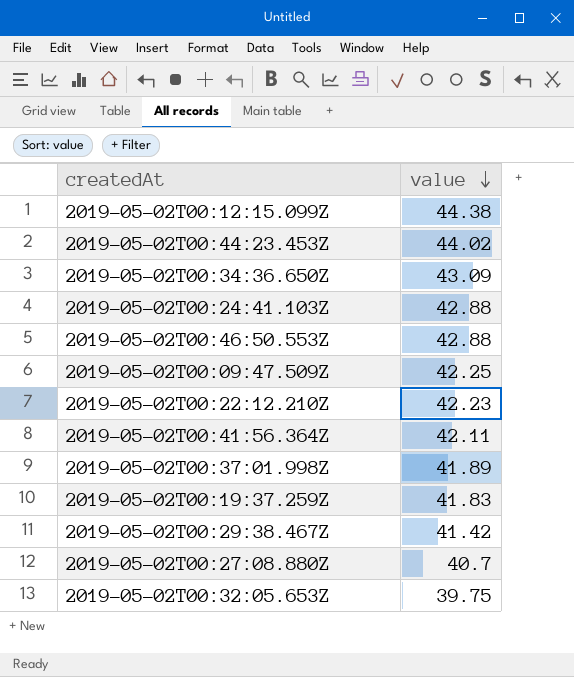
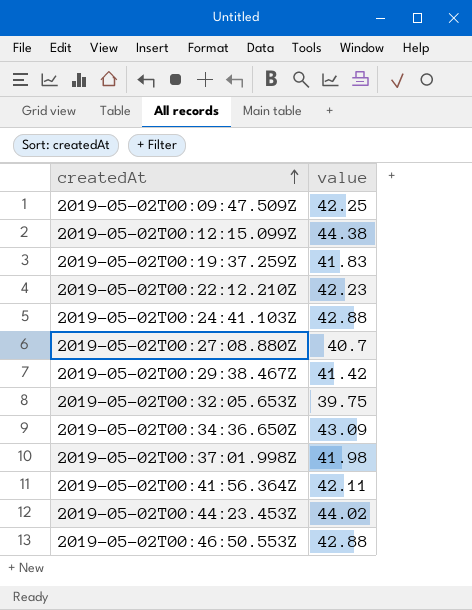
row order: value descending -> createdAt ascending
2019-05-02T00:37:01.998Z | value: 41.89 -> 41.98

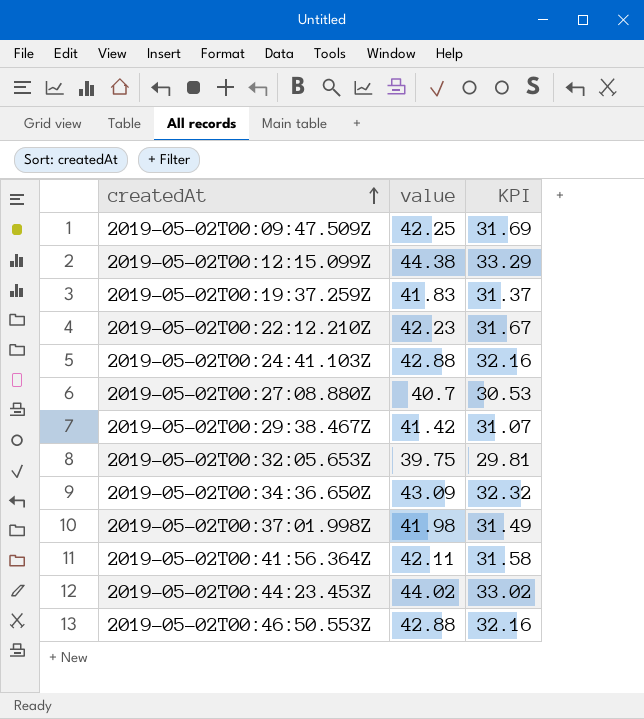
column KPI | formula: none -> [value] * 0.75

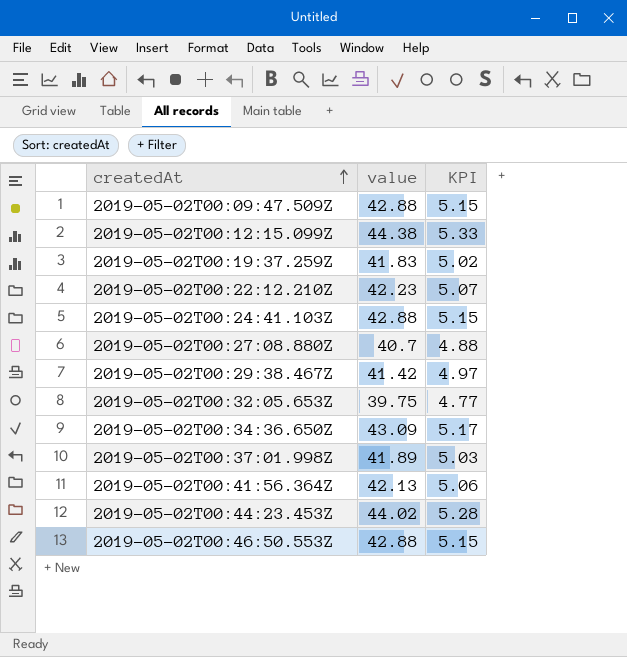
column KPI | formula: [value] * 0.75 -> [value] * 0.12
2019-05-02T00:09:47.509Z | value: 42.25 -> 42.88
2019-05-02T00:37:01.998Z | value: 41.98 -> 41.89
2019-05-02T00:41:56.364Z | value: 42.11 -> 42.13

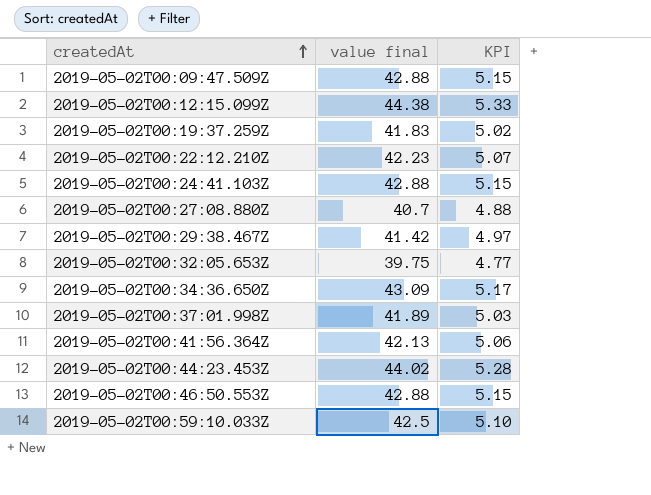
column name: value -> value final
row 2019-05-02T00:59:10.033Z: none -> 42.5 | 5.10

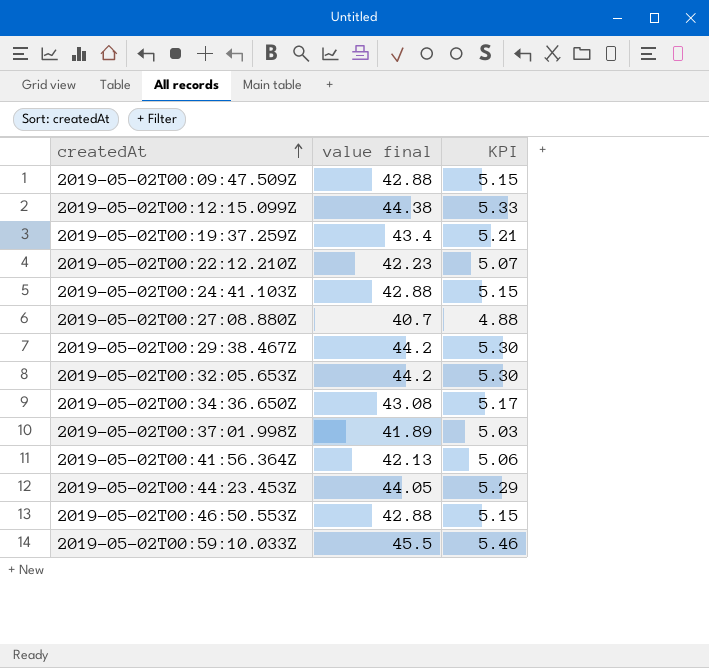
2019-05-02T00:19:37.259Z | value final: 41.83 -> 43.4
2019-05-02T00:19:37.259Z | KPI: 5.02 -> 5.21
2019-05-02T00:29:38.467Z | value final: 41.42 -> 44.2
2019-05-02T00:29:38.467Z | KPI: 4.97 -> 5.30
2019-05-02T00:32:05.653Z | value final: 39.75 -> 44.2
2019-05-02T00:32:05.653Z | KPI: 4.77 -> 5.30
2019-05-02T00:34:36.650Z | value final: 43.09 -> 43.08
2019-05-02T00:44:23.453Z | value final: 44.02 -> 44.05
2019-05-02T00:44:23.453Z | KPI: 5.28 -> 5.29
2019-05-02T00:59:10.033Z | value final: 42.5 -> 45.5
2019-05-02T00:59:10.033Z | KPI: 5.10 -> 5.46

